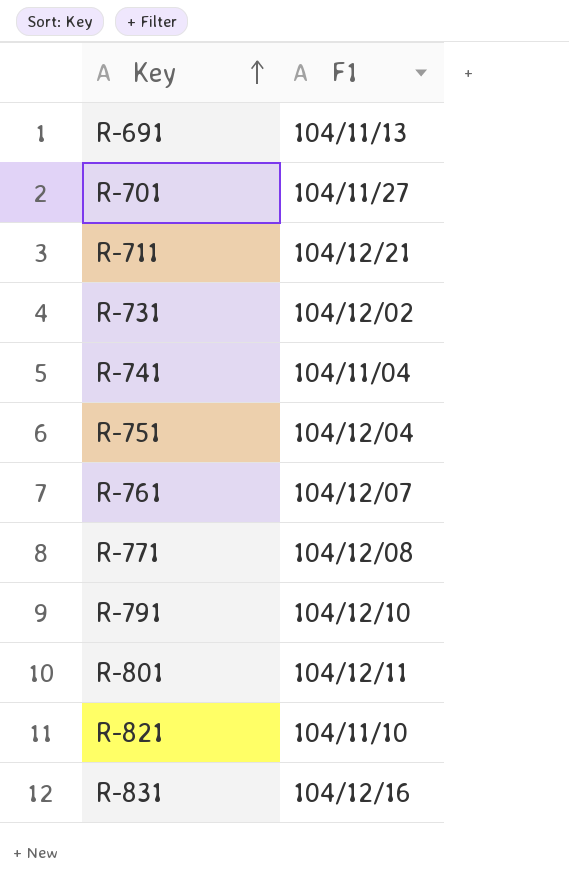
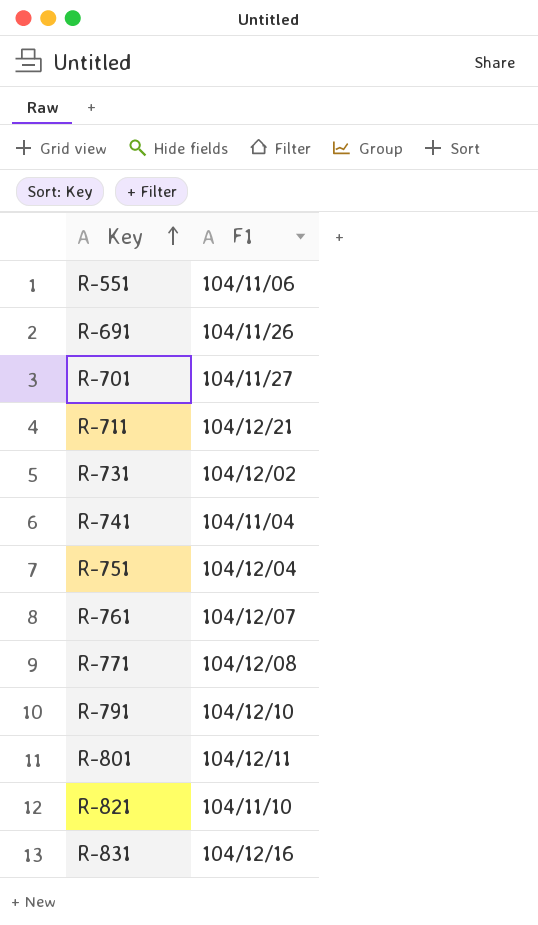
row R-551: none -> 104/11/06
R-691 | F1: 104/11/13 -> 104/11/26

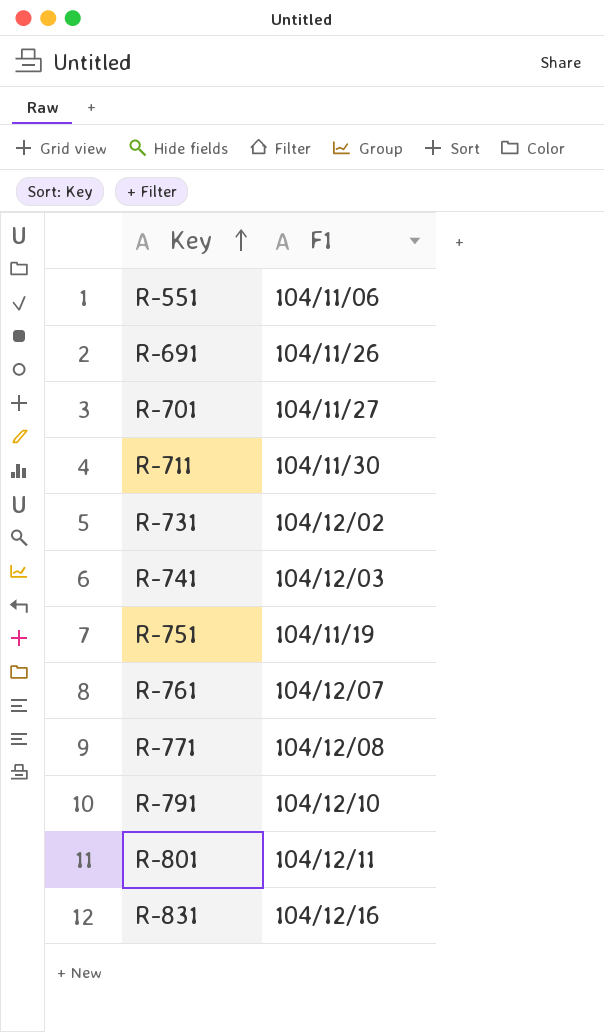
row R-821: 104/11/10 -> none
R-711 | F1: 104/12/21 -> 104/11/30
R-741 | F1: 104/11/04 -> 104/12/03
R-751 | F1: 104/12/04 -> 104/11/19

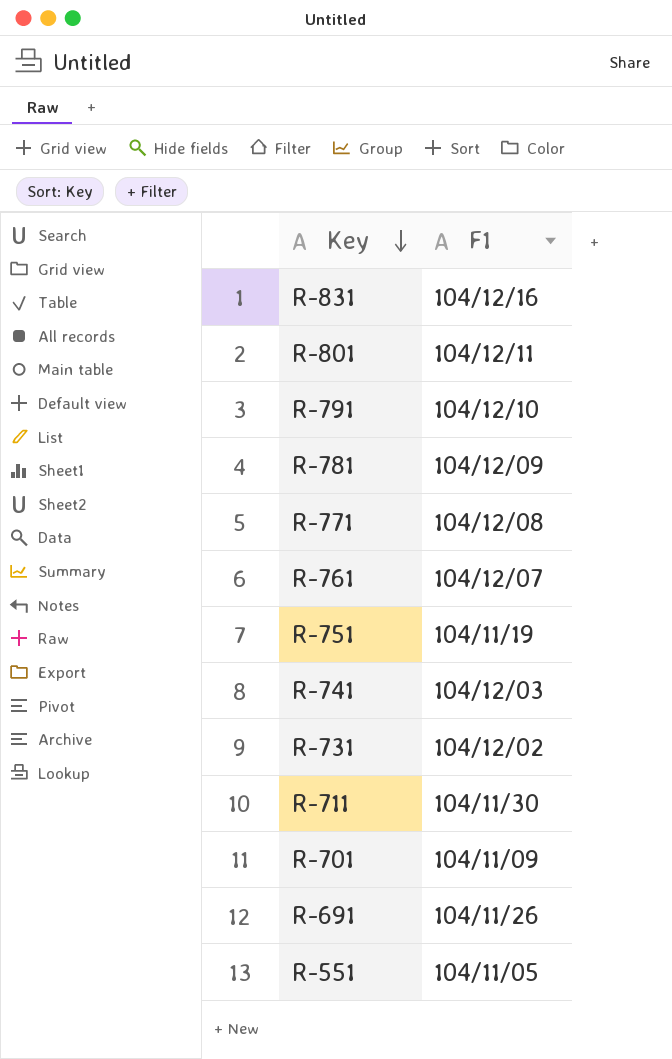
row order: Key ascending -> Key descending
row R-781: none -> 104/12/09
R-701 | F1: 104/11/27 -> 104/11/09
R-551 | F1: 104/11/06 -> 104/11/05

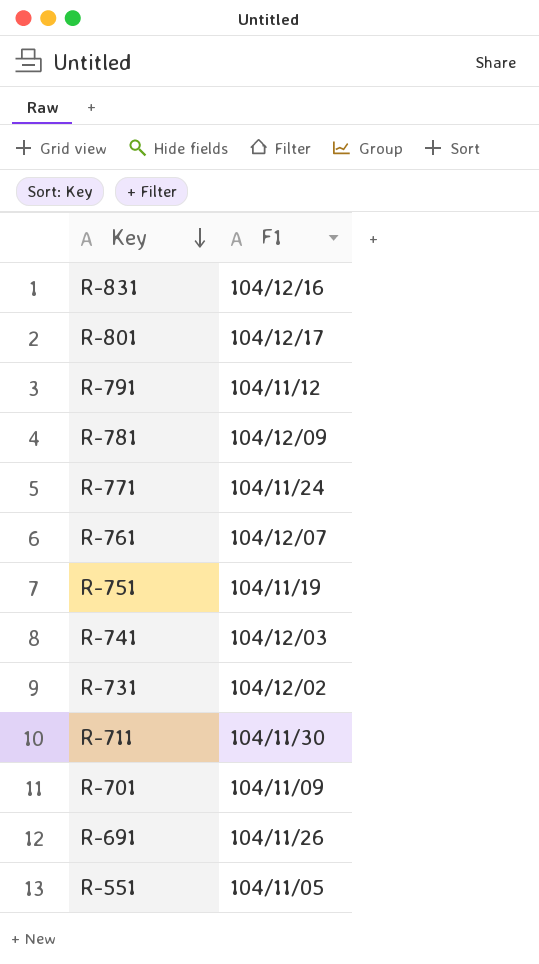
R-801 | F1: 104/12/11 -> 104/12/17
R-791 | F1: 104/12/10 -> 104/11/12
R-771 | F1: 104/12/08 -> 104/11/24

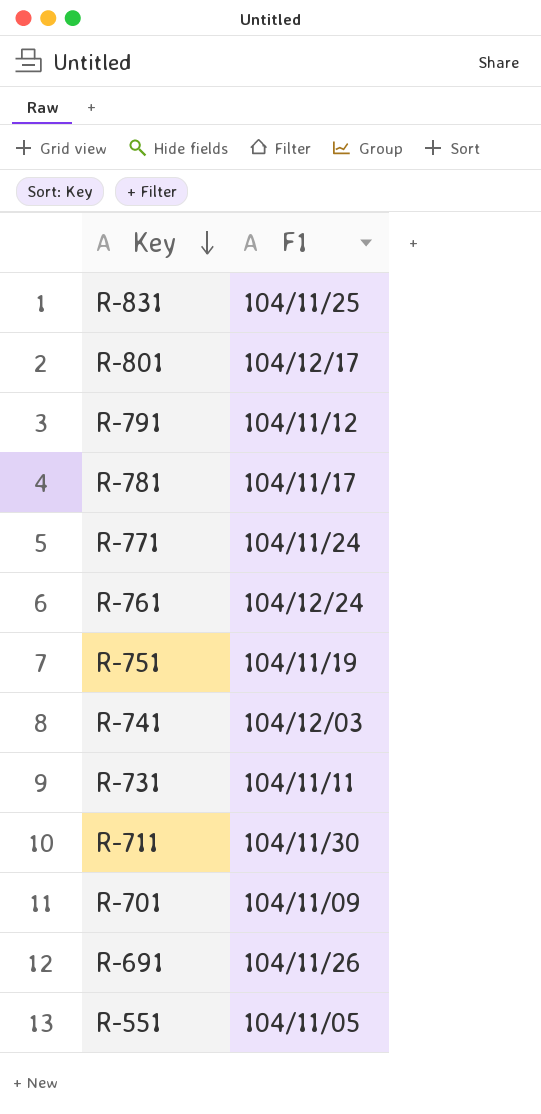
R-831 | F1: 104/12/16 -> 104/11/25
R-781 | F1: 104/12/09 -> 104/11/17
R-761 | F1: 104/12/07 -> 104/12/24
R-731 | F1: 104/12/02 -> 104/11/11

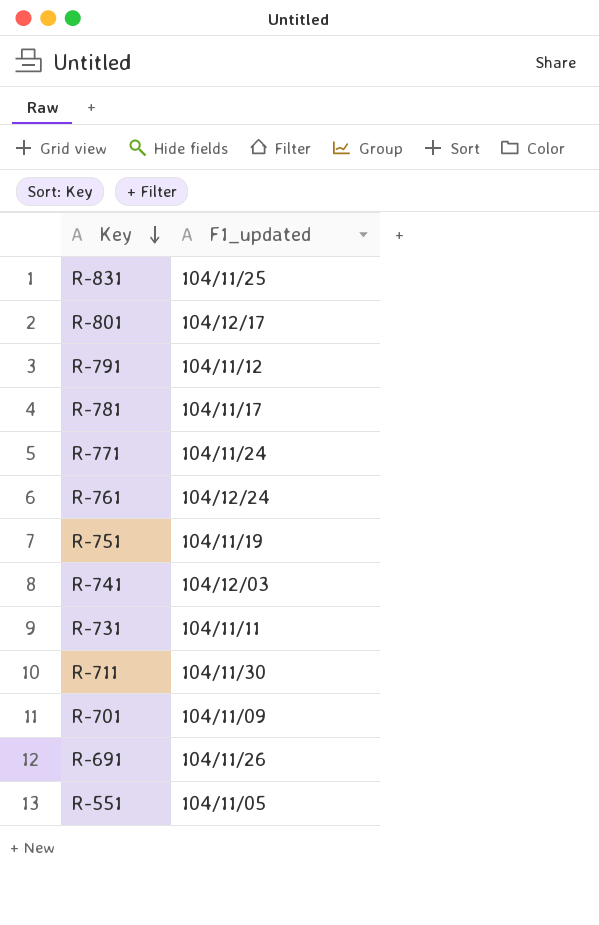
column name: F1 -> F1_updated

